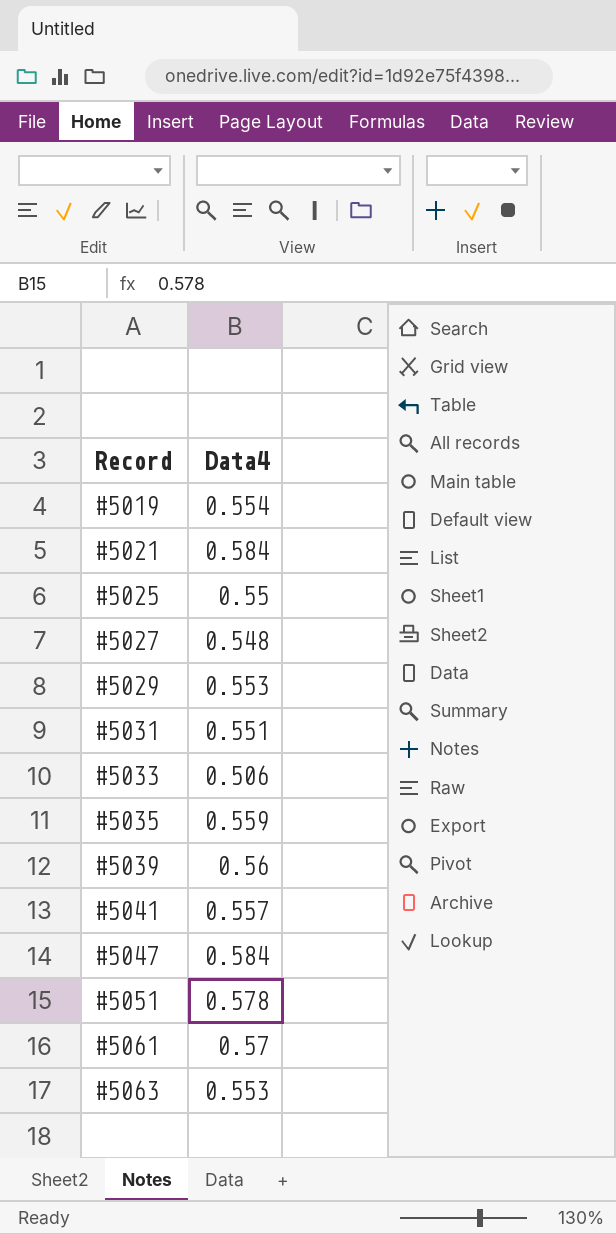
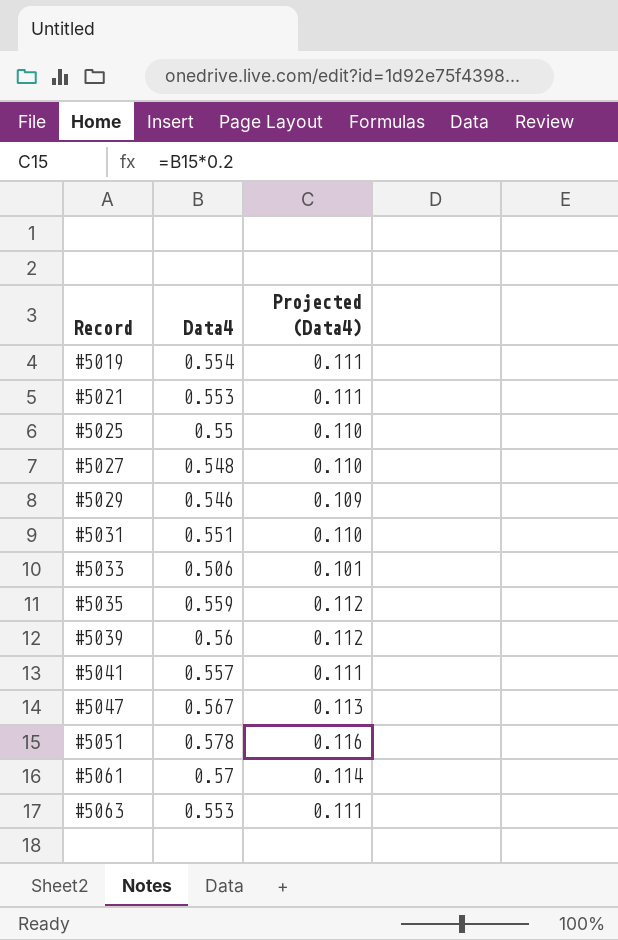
column Projected (Data4) | formula: none -> [Data4] * 0.2
#5021 | Data4: 0.584 -> 0.553
#5029 | Data4: 0.553 -> 0.546
#5047 | Data4: 0.584 -> 0.567

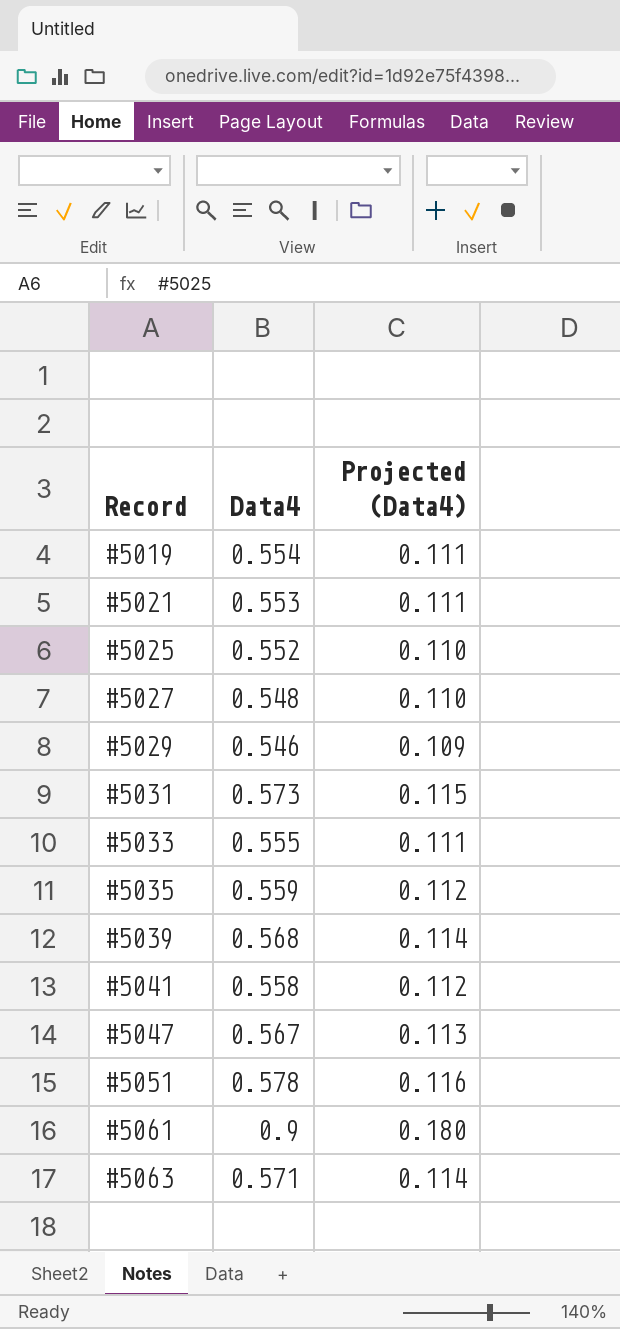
#5025 | Data4: 0.55 -> 0.552
#5031 | Data4: 0.551 -> 0.573
#5031 | Projected (Data4): 0.110 -> 0.115
#5033 | Data4: 0.506 -> 0.555
#5033 | Projected (Data4): 0.101 -> 0.111
#5039 | Data4: 0.56 -> 0.568
#5039 | Projected (Data4): 0.112 -> 0.114
#5041 | Data4: 0.557 -> 0.558
#5041 | Projected (Data4): 0.111 -> 0.112
#5061 | Data4: 0.57 -> 0.9
#5061 | Projected (Data4): 0.114 -> 0.180
#5063 | Data4: 0.553 -> 0.571
#5063 | Projected (Data4): 0.111 -> 0.114

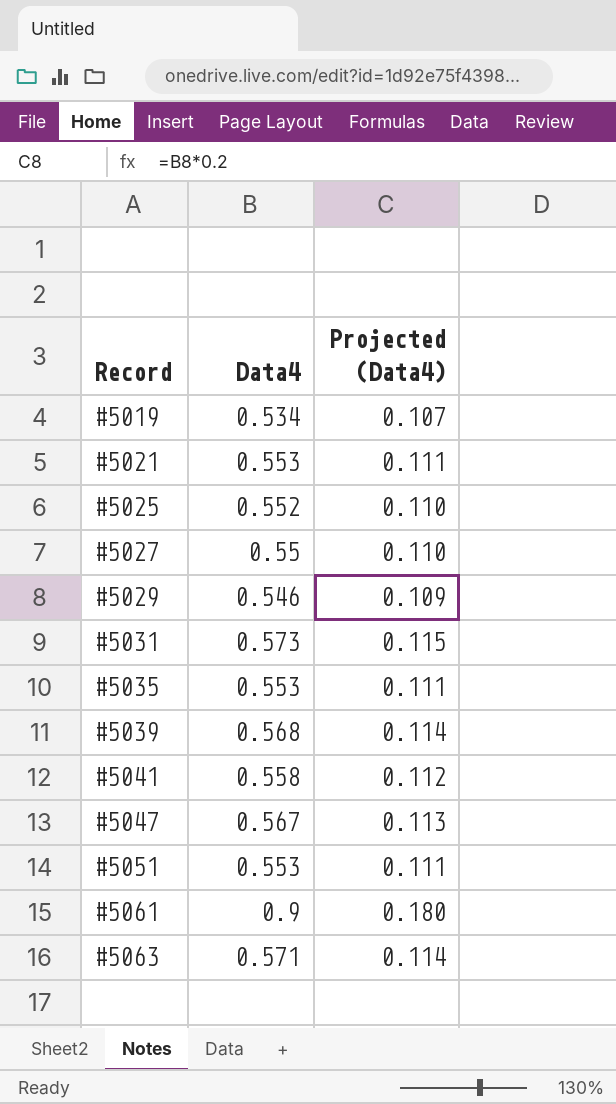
row #5033: 0.555 | 0.111 -> none
#5019 | Data4: 0.554 -> 0.534
#5019 | Projected (Data4): 0.111 -> 0.107
#5027 | Data4: 0.548 -> 0.55
#5035 | Data4: 0.559 -> 0.553
#5035 | Projected (Data4): 0.112 -> 0.111
#5051 | Data4: 0.578 -> 0.553
#5051 | Projected (Data4): 0.116 -> 0.111

